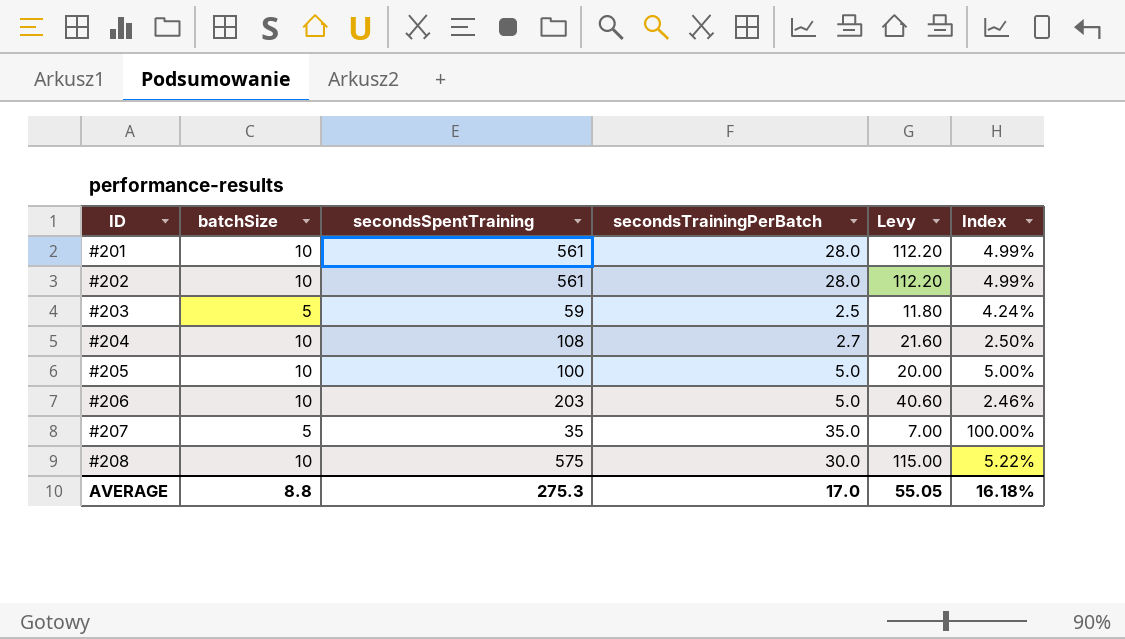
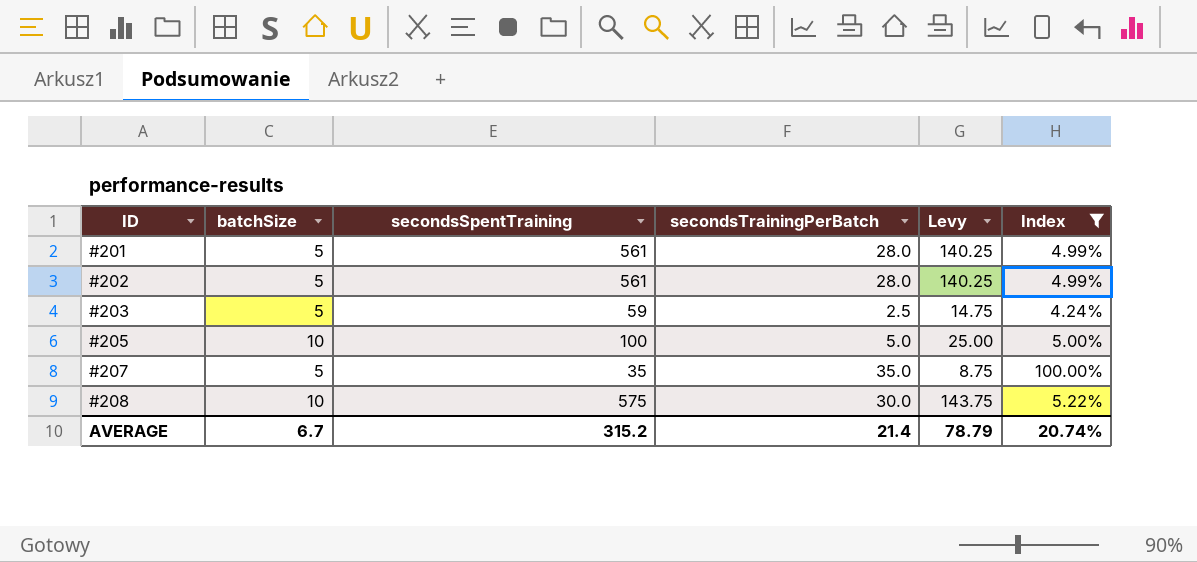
filter: none -> Index >= 4.24%
column Levy | formula: [secondsSpentTraining] * 0.2 -> [secondsSpentTraining] * 0.25
#201 | batchSize: 10 -> 5
#202 | batchSize: 10 -> 5
AVERAGE | batchSize: 8.8 -> 6.7
AVERAGE | secondsSpentTraining: 275.3 -> 315.2
AVERAGE | secondsTrainingPerBatch: 17.0 -> 21.4
AVERAGE | Levy: 55.05 -> 78.79
AVERAGE | Index: 16.18% -> 20.74%

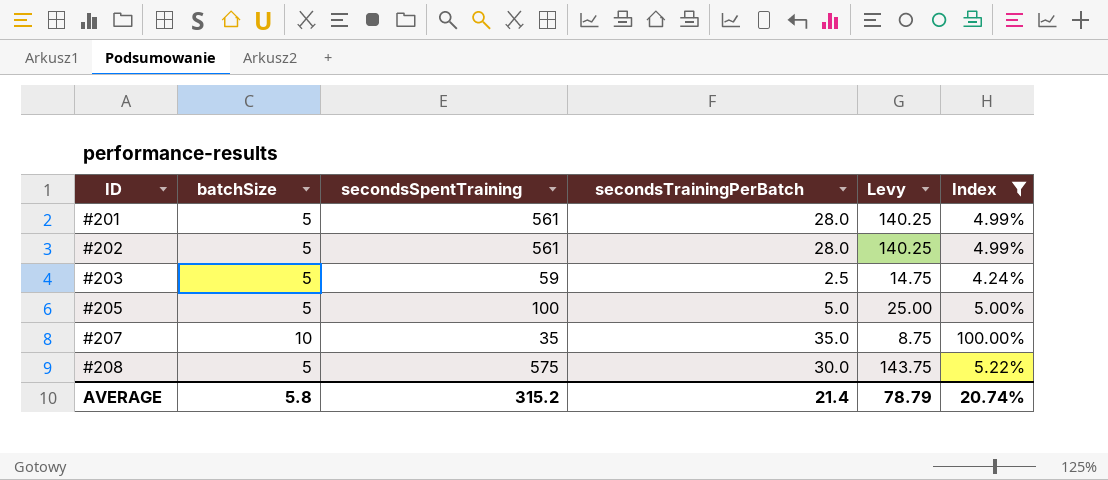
#205 | batchSize: 10 -> 5
#207 | batchSize: 5 -> 10
#208 | batchSize: 10 -> 5
AVERAGE | batchSize: 6.7 -> 5.8

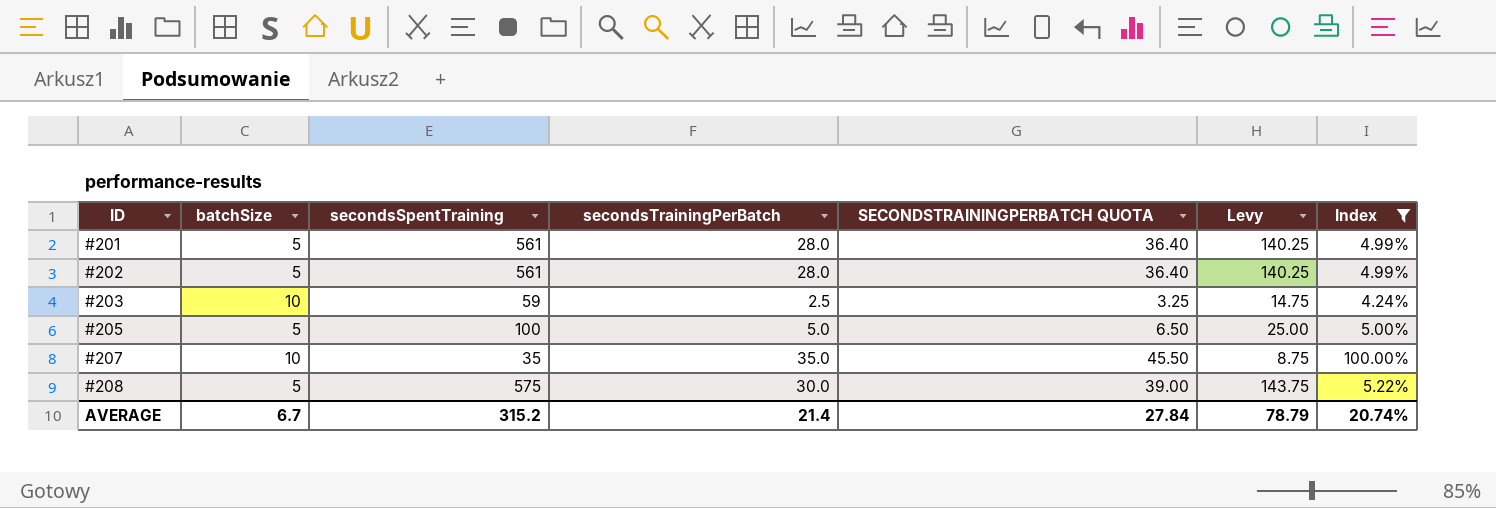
column SECONDSTRAININGPERBATCH QUOTA | formula: none -> [secondsTrainingPerBatch] * 1.3
#203 | batchSize: 5 -> 10
AVERAGE | batchSize: 5.8 -> 6.7

